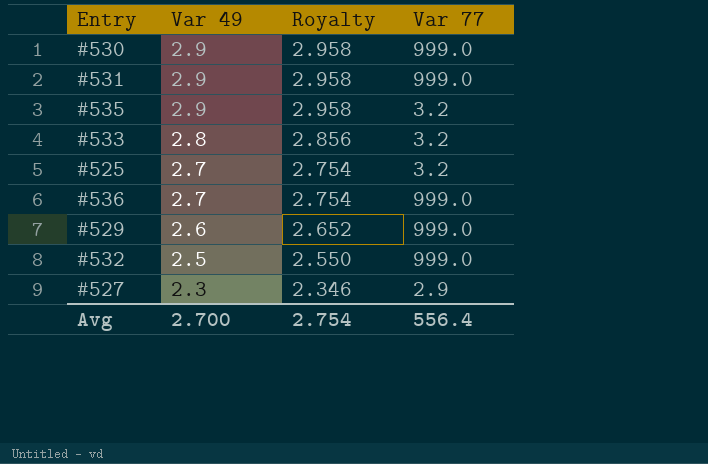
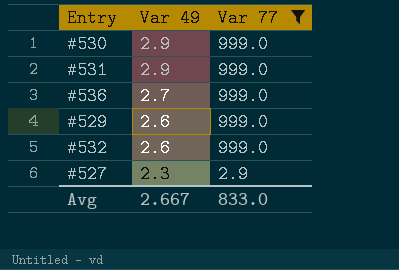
filter: none -> Var 77 != 3.2
column Royalty | formula: [Var 49] * 1.02 -> none
#532 | Var 49: 2.5 -> 2.6
Avg | Var 49: 2.700 -> 2.667
Avg | Var 77: 556.4 -> 833.0

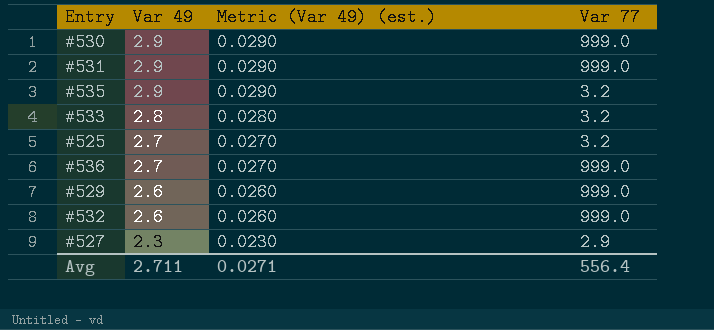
filter: Var 77 != 3.2 -> none
column Metric (Var 49) (est.) | formula: none -> [Var 49] * 0.01
Avg | Var 49: 2.667 -> 2.711
Avg | Var 77: 833.0 -> 556.4

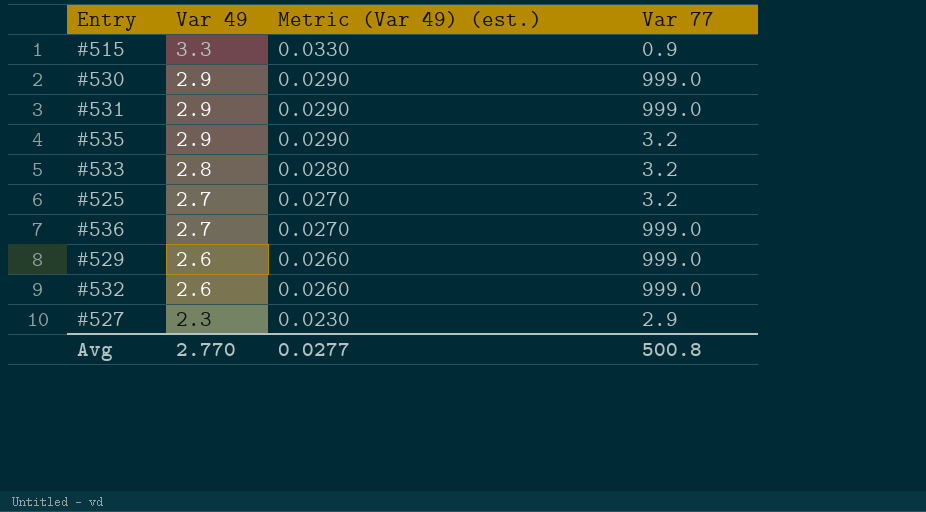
row #515: none -> 3.3 | 0.0330 | 0.9
Avg | Var 49: 2.711 -> 2.770
Avg | Metric (Var 49) (est.): 0.0271 -> 0.0277
Avg | Var 77: 556.4 -> 500.8

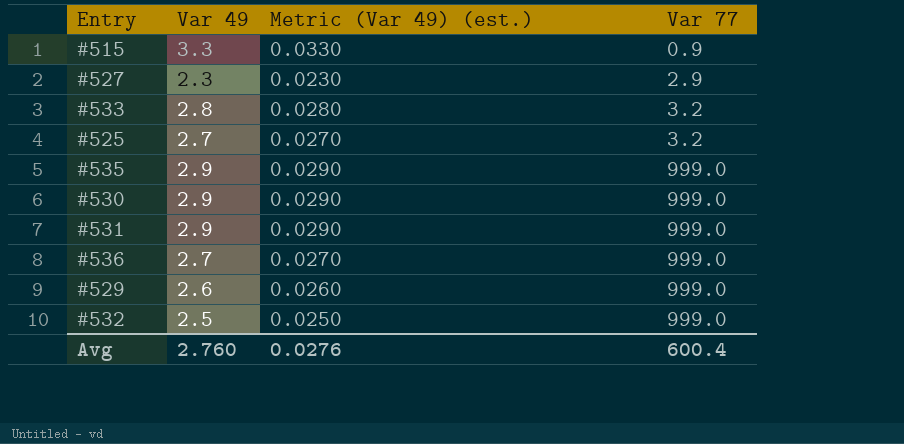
row order: Var 49 descending -> Var 77 ascending
#535 | Var 77: 3.2 -> 999.0
#532 | Var 49: 2.6 -> 2.5
#532 | Metric (Var 49) (est.): 0.0260 -> 0.0250
Avg | Var 49: 2.770 -> 2.760
Avg | Metric (Var 49) (est.): 0.0277 -> 0.0276
Avg | Var 77: 500.8 -> 600.4

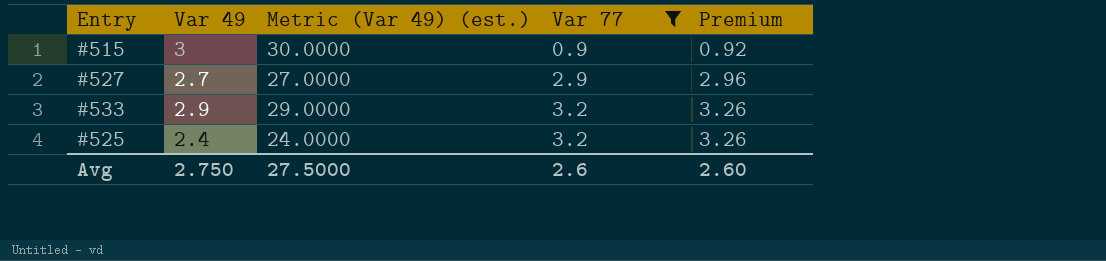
filter: none -> Var 77 != 999.0
column Metric (Var 49) (est.) | formula: [Var 49] * 0.01 -> [Var 49] * 10
column Premium | formula: none -> [Var 77] * 1.02
#515 | Var 49: 3.3 -> 3
#527 | Var 49: 2.3 -> 2.7
#533 | Var 49: 2.8 -> 2.9
#525 | Var 49: 2.7 -> 2.4
Avg | Var 49: 2.760 -> 2.750
Avg | Metric (Var 49) (est.): 0.0276 -> 27.5000
Avg | Var 77: 600.4 -> 2.6

